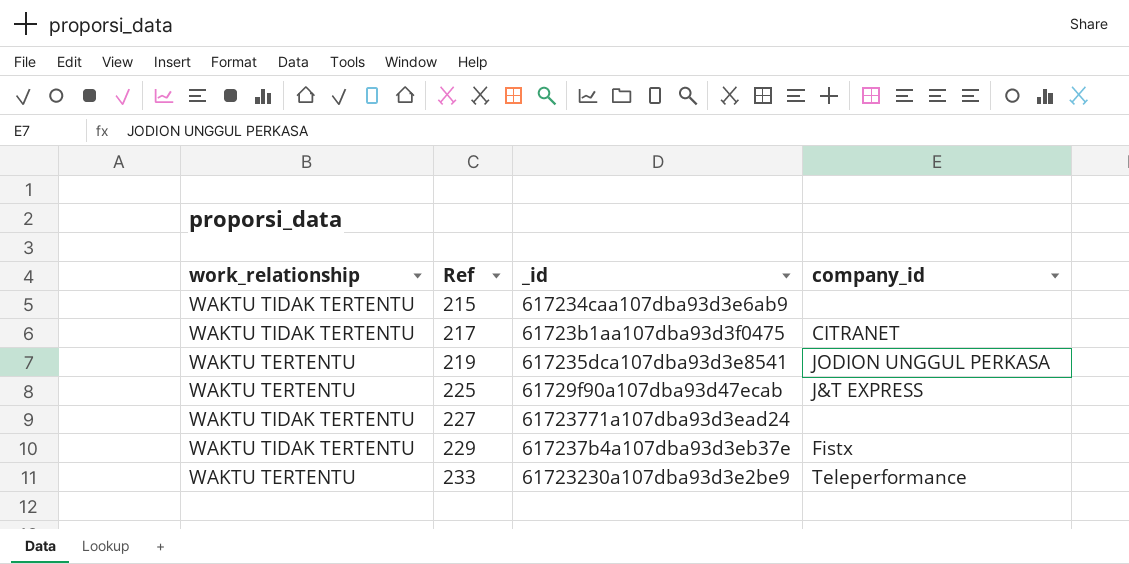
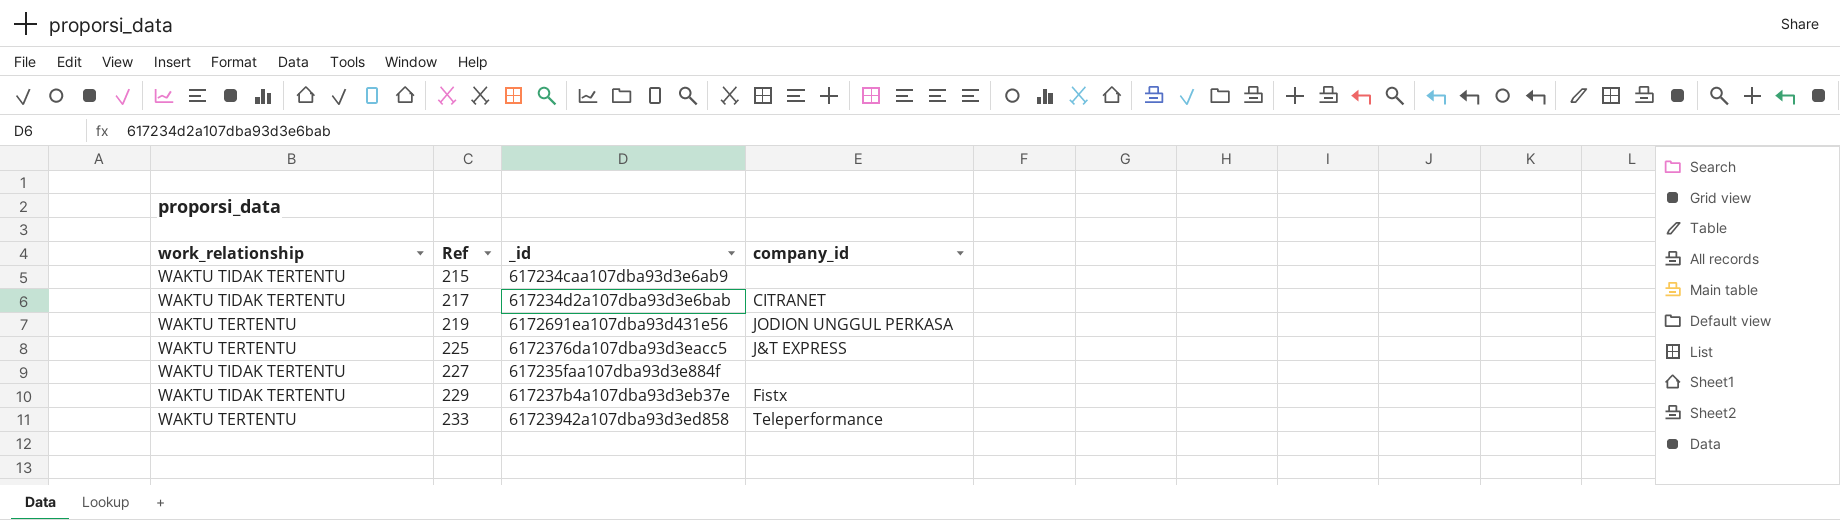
217 | _id: 61723b1aa107dba93d3f0475 -> 617234d2a107dba93d3e6bab
219 | _id: 617235dca107dba93d3e8541 -> 6172691ea107dba93d431e56
225 | _id: 61729f90a107dba93d47ecab -> 6172376da107dba93d3eacc5
227 | _id: 61723771a107dba93d3ead24 -> 617235faa107dba93d3e884f
233 | _id: 61723230a107dba93d3e2be9 -> 61723942a107dba93d3ed858

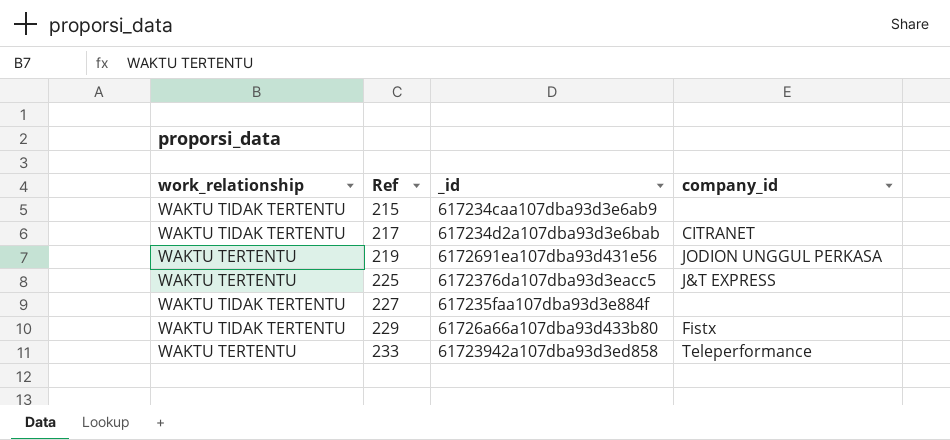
229 | _id: 617237b4a107dba93d3eb37e -> 61726a66a107dba93d433b80

